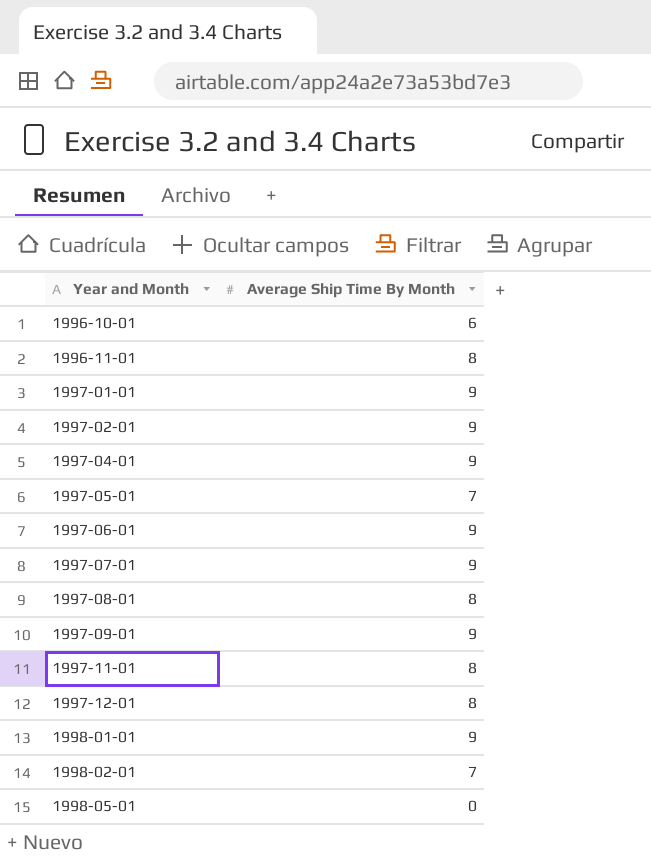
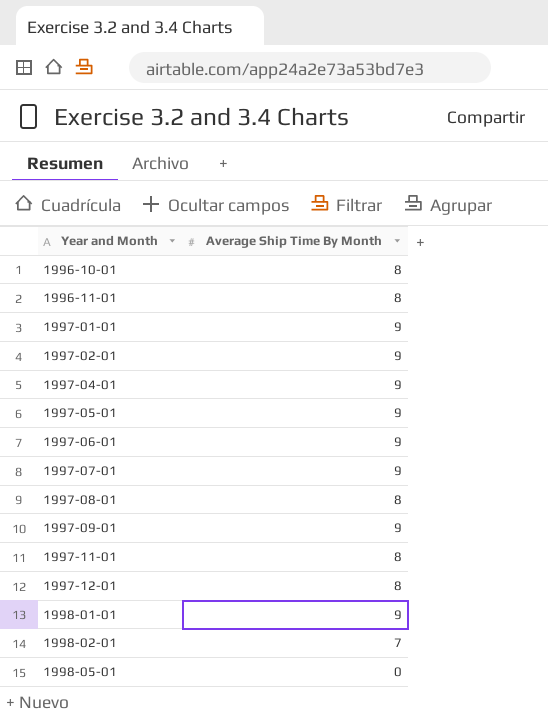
1996-10-01 | Average Ship Time By Month: 6 -> 8
1997-05-01 | Average Ship Time By Month: 7 -> 9

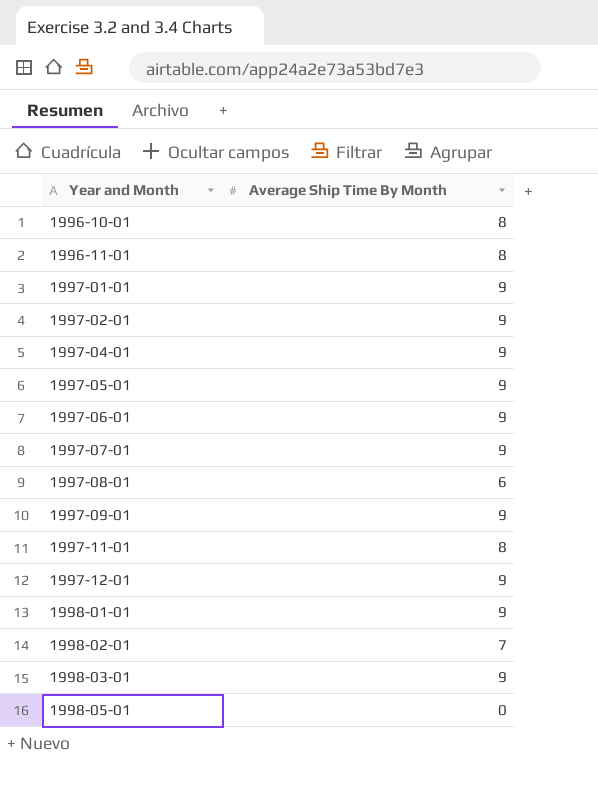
1997-08-01 | Average Ship Time By Month: 8 -> 6
1997-12-01 | Average Ship Time By Month: 8 -> 9
row 1998-03-01: none -> 9

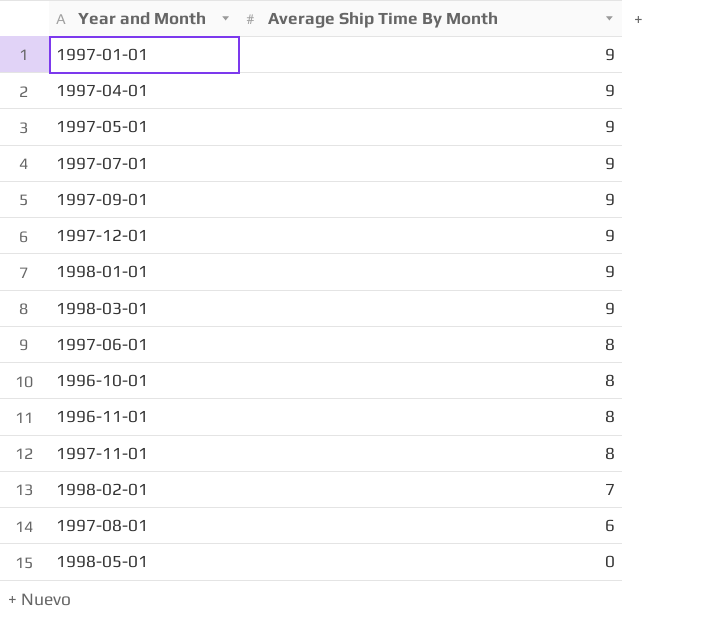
row order: Year and Month ascending -> Average Ship Time By Month descending
row 1997-02-01: 9 -> none
1997-06-01 | Average Ship Time By Month: 9 -> 8

